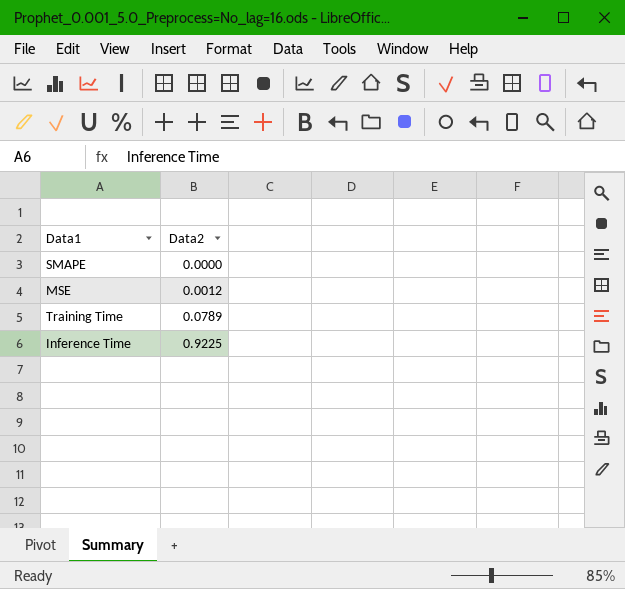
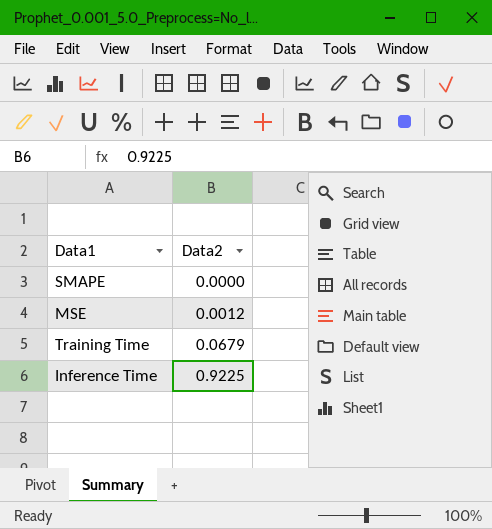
Training Time | Data2: 0.0789 -> 0.0679

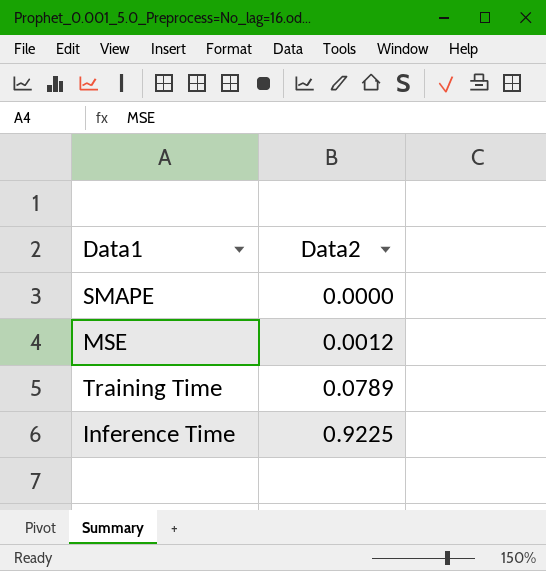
Training Time | Data2: 0.0679 -> 0.0789

